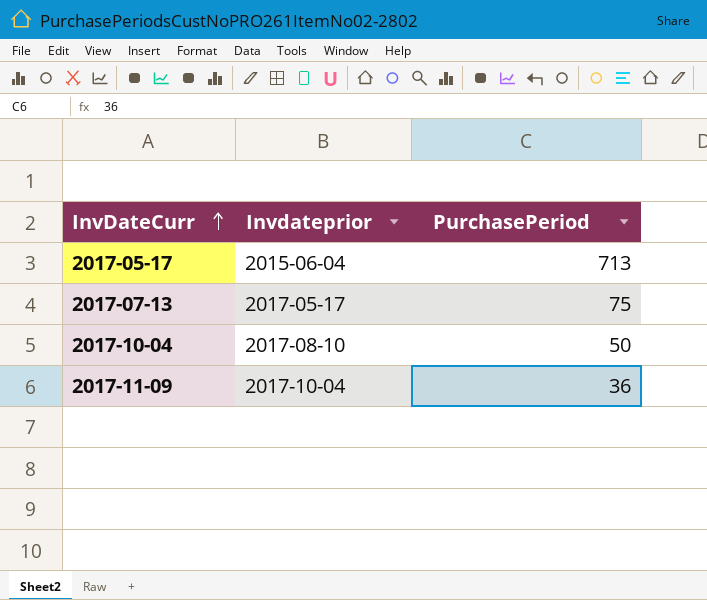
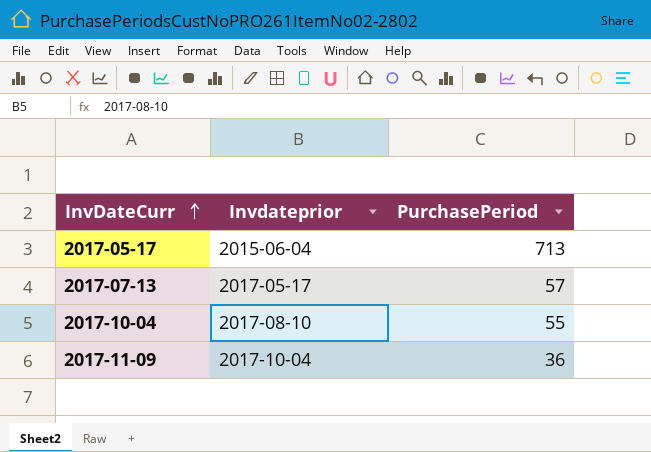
2017-07-13 | PurchasePeriod: 75 -> 57
2017-10-04 | PurchasePeriod: 50 -> 55

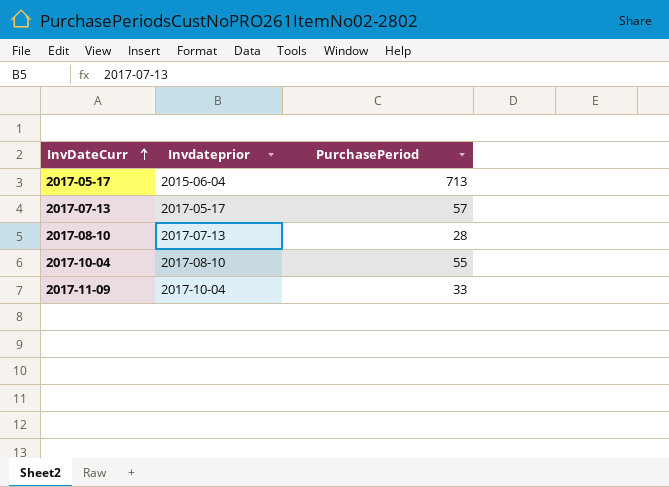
row 2017-08-10: none -> 2017-07-13 | 28
2017-11-09 | PurchasePeriod: 36 -> 33

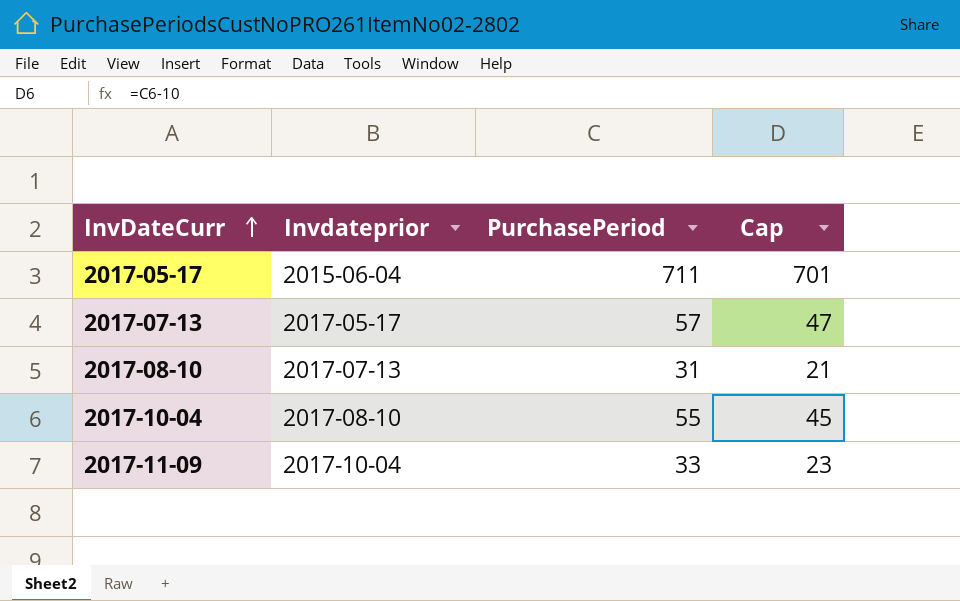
column Cap | formula: none -> [PurchasePeriod] - 10
2017-05-17 | PurchasePeriod: 713 -> 711
2017-08-10 | PurchasePeriod: 28 -> 31

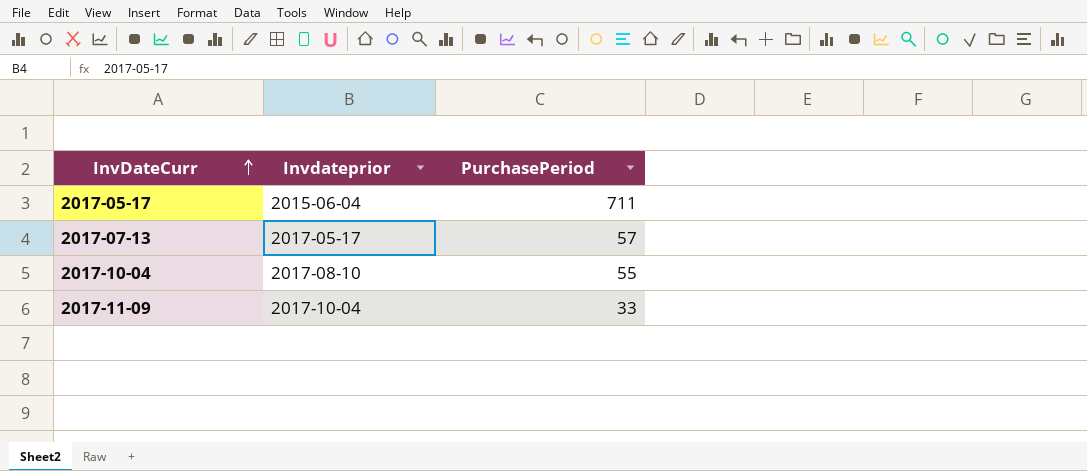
column Cap | formula: [PurchasePeriod] - 10 -> none
row 2017-08-10: 2017-07-13 | 31 | 21 -> none

